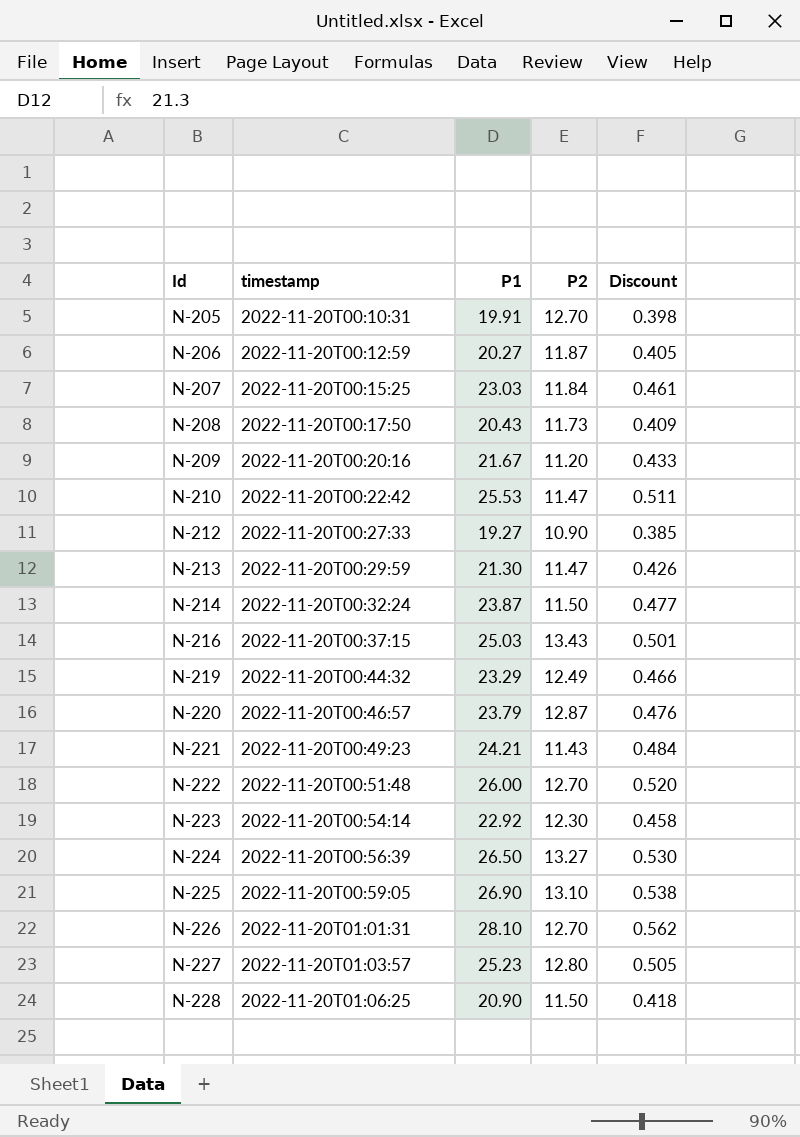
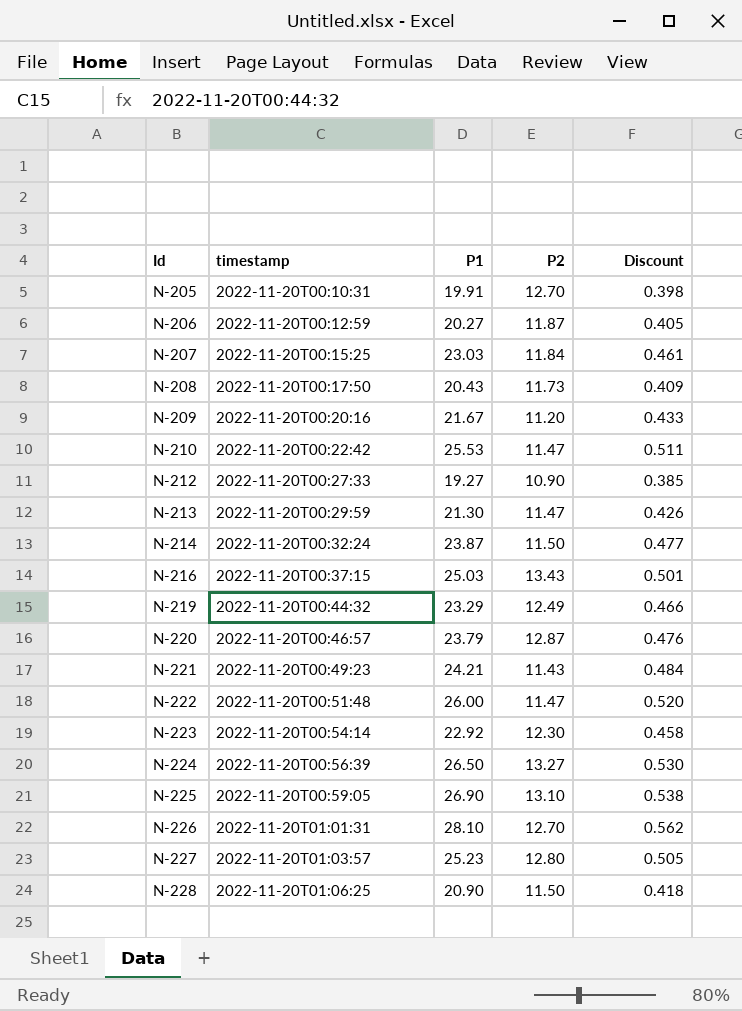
N-222 | P2: 12.70 -> 11.47

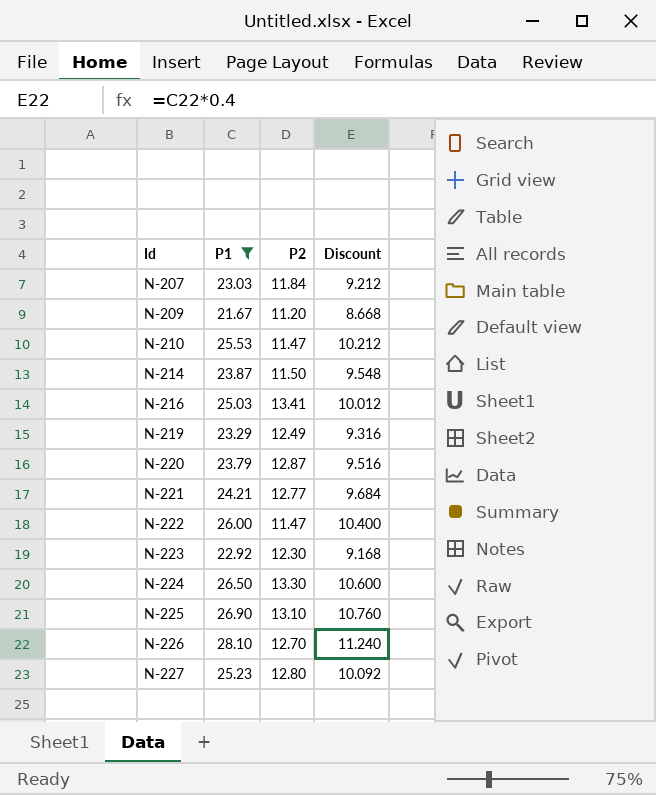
filter: none -> P1 >= 21.67
column timestamp | position: 2 -> none
column Discount | formula: [P1] * 0.02 -> [P1] * 0.4
N-216 | P2: 13.43 -> 13.41
N-221 | P2: 11.43 -> 12.77
N-224 | P2: 13.27 -> 13.30

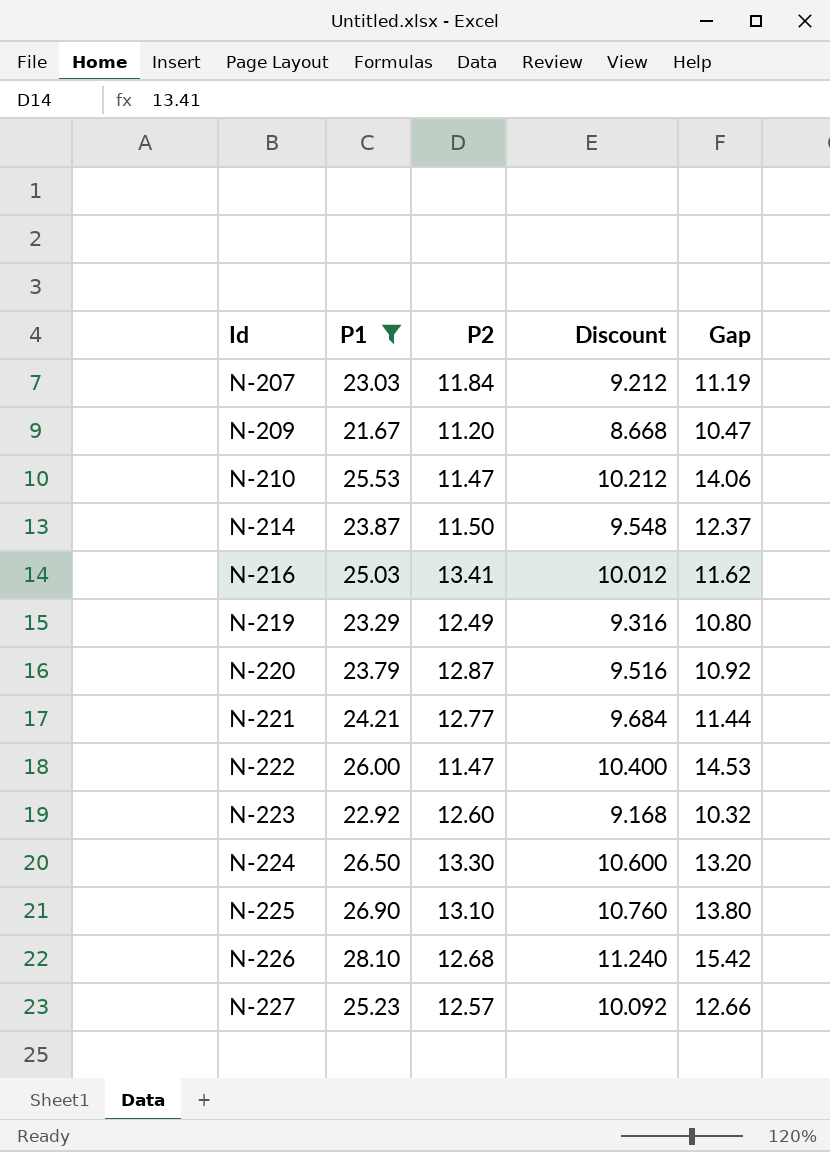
column Gap | formula: none -> [P1] - [P2]
N-223 | P2: 12.30 -> 12.60
N-226 | P2: 12.70 -> 12.68
N-227 | P2: 12.80 -> 12.57

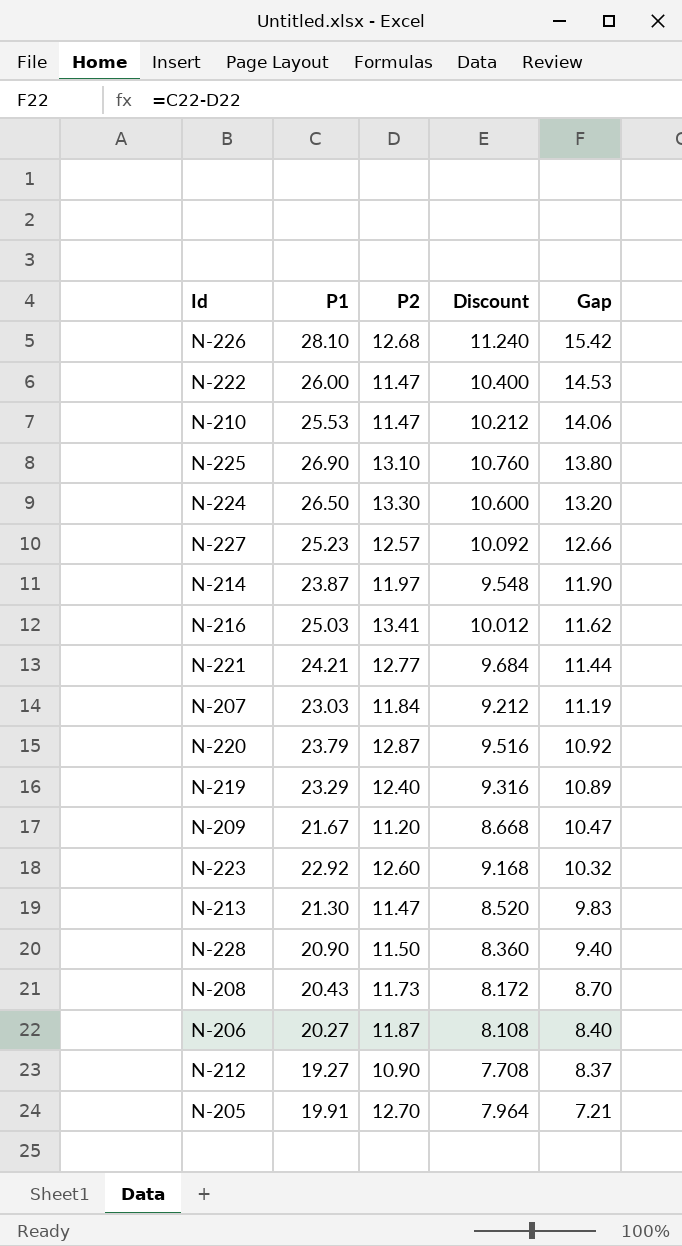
filter: P1 >= 21.67 -> none
row order: Id ascending -> Gap descending
N-214 | P2: 11.50 -> 11.97
N-214 | Gap: 12.37 -> 11.90
N-219 | P2: 12.49 -> 12.40
N-219 | Gap: 10.80 -> 10.89

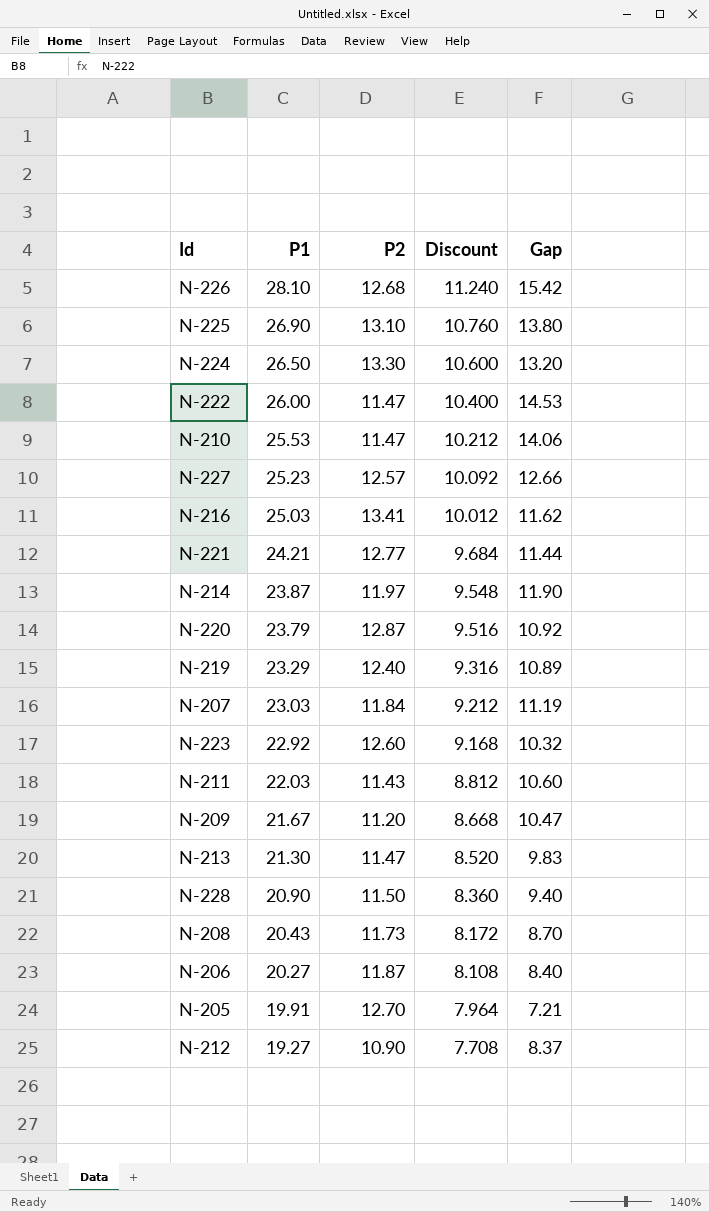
row order: Gap descending -> P1 descending
row N-211: none -> 22.03 | 11.43 | 8.812 | 10.60

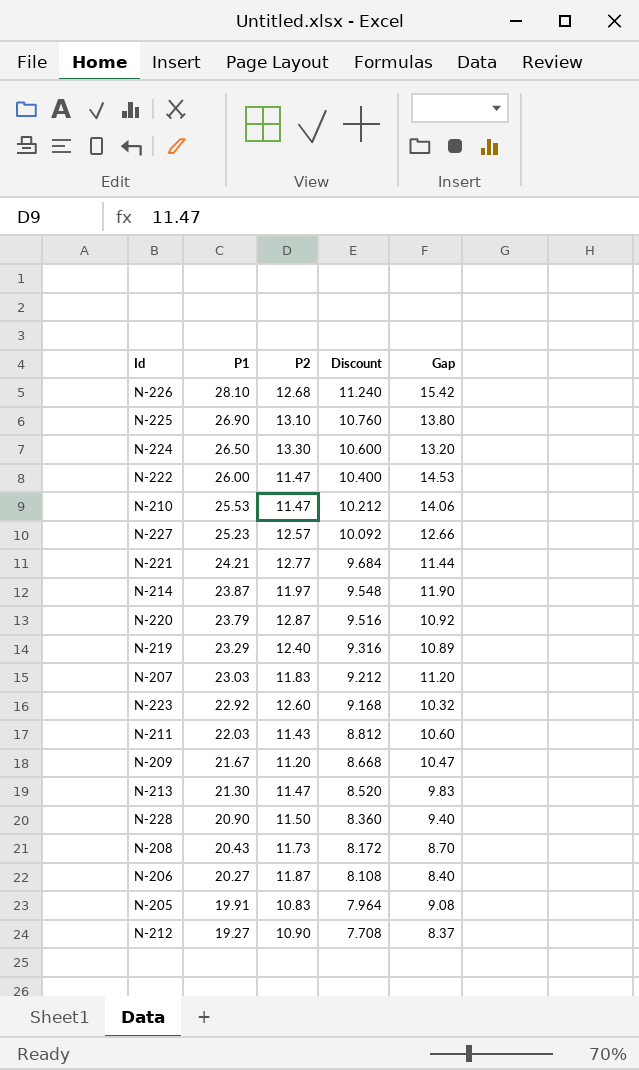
row N-216: 25.03 | 13.41 | 10.012 | 11.62 -> none
N-207 | P2: 11.84 -> 11.83
N-207 | Gap: 11.19 -> 11.20
N-205 | P2: 12.70 -> 10.83
N-205 | Gap: 7.21 -> 9.08

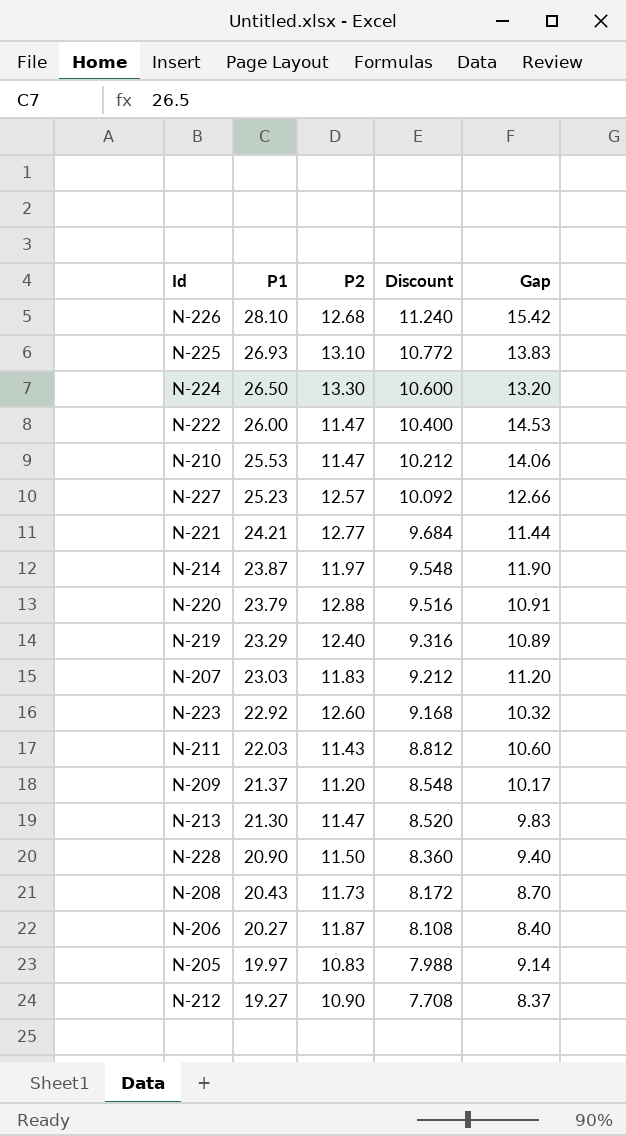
N-225 | P1: 26.90 -> 26.93
N-225 | Discount: 10.760 -> 10.772
N-225 | Gap: 13.80 -> 13.83
N-220 | P2: 12.87 -> 12.88
N-220 | Gap: 10.92 -> 10.91
N-209 | P1: 21.67 -> 21.37
N-209 | Discount: 8.668 -> 8.548
N-209 | Gap: 10.47 -> 10.17
N-205 | P1: 19.91 -> 19.97
N-205 | Discount: 7.964 -> 7.988
N-205 | Gap: 9.08 -> 9.14

